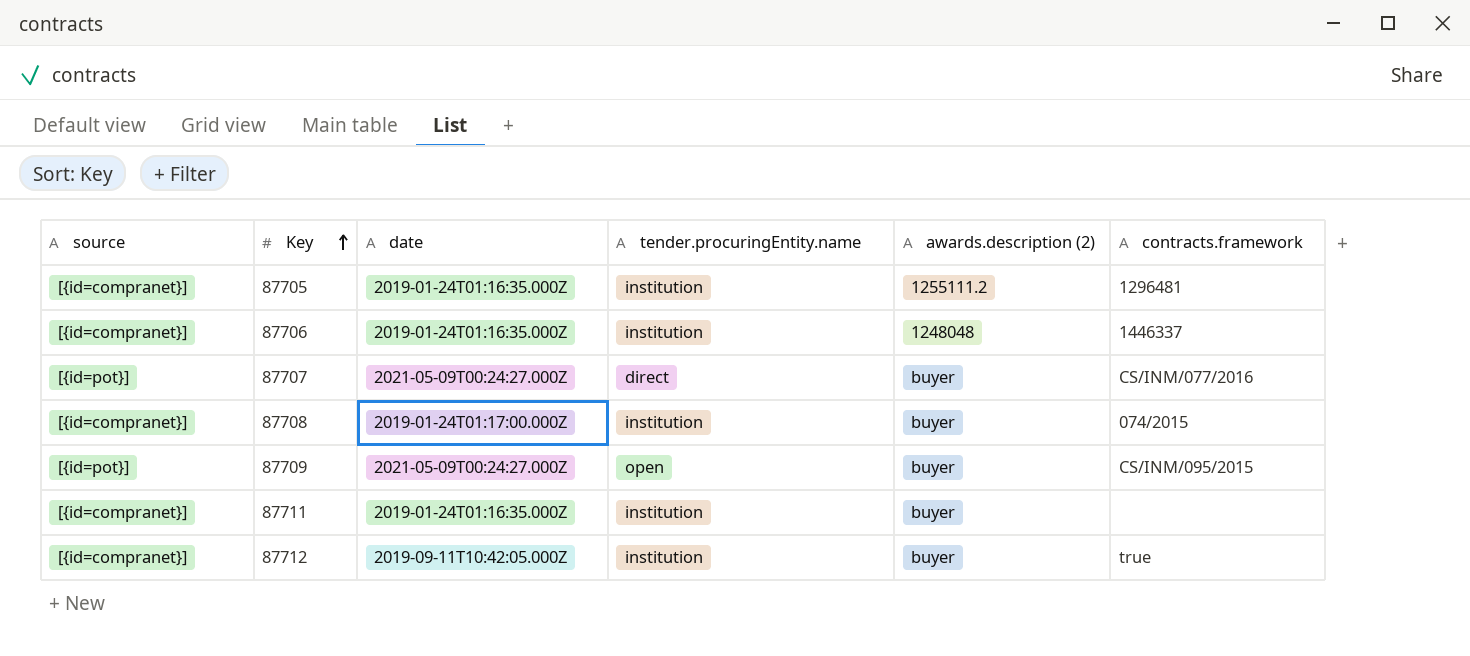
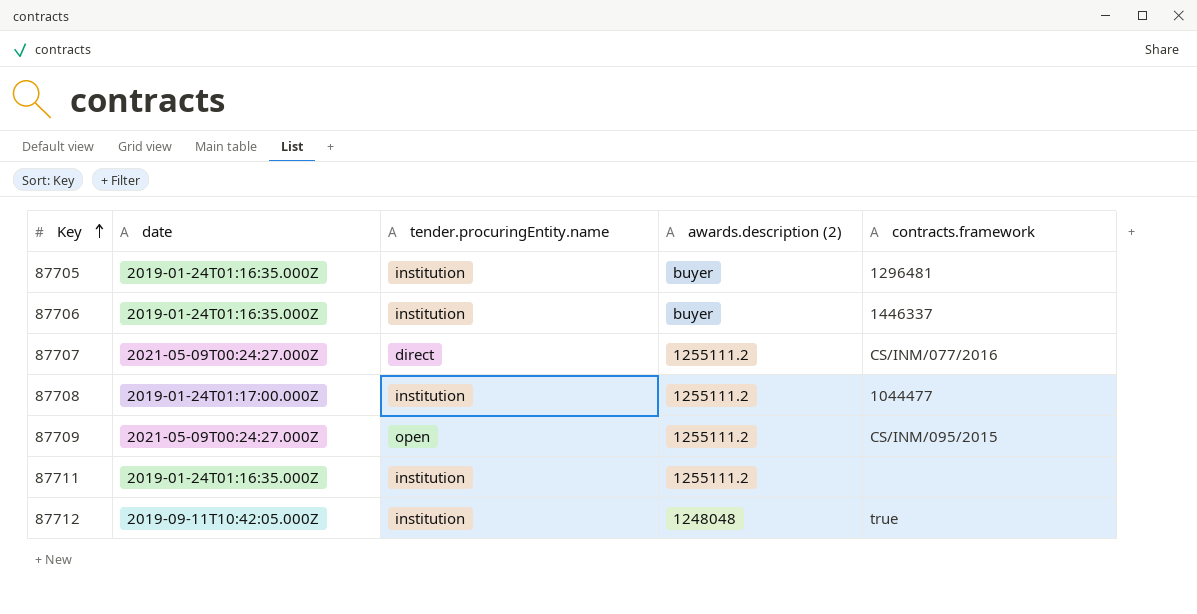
column source | position: 1 -> none
87705 | awards.description (2): 1255111.2 -> buyer
87706 | awards.description (2): 1248048 -> buyer
87707 | awards.description (2): buyer -> 1255111.2
87708 | awards.description (2): buyer -> 1255111.2
87708 | contracts.framework: 074/2015 -> 1044477
87709 | awards.description (2): buyer -> 1255111.2
87711 | awards.description (2): buyer -> 1255111.2
87712 | awards.description (2): buyer -> 1248048

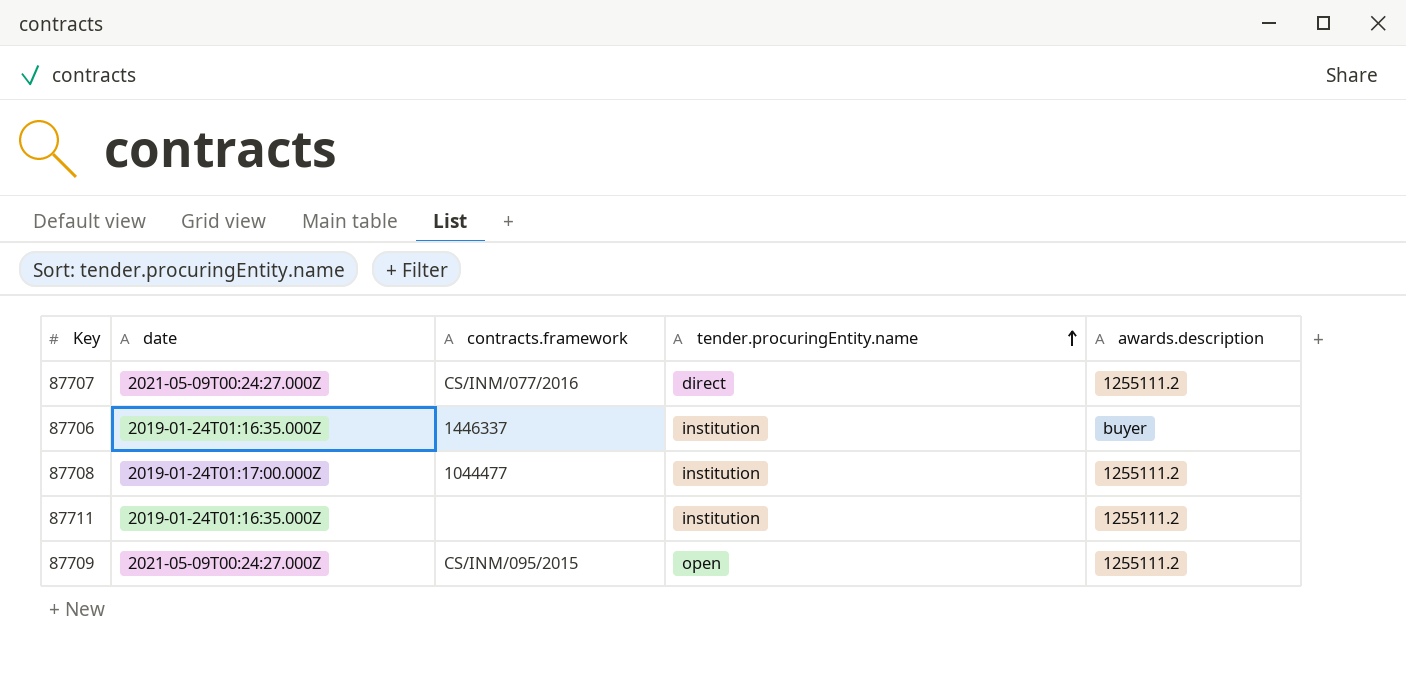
row order: Key ascending -> tender.procuringEntity.name ascending
column contracts.framework | position: 5 -> 3
column name: awards.description (2) -> awards.description
row 87705: 2019-01-24T01:16:35.000Z | institution | buyer | 1296481 -> none
row 87712: 2019-09-11T10:42:05.000Z | institution | 1248048 | true -> none

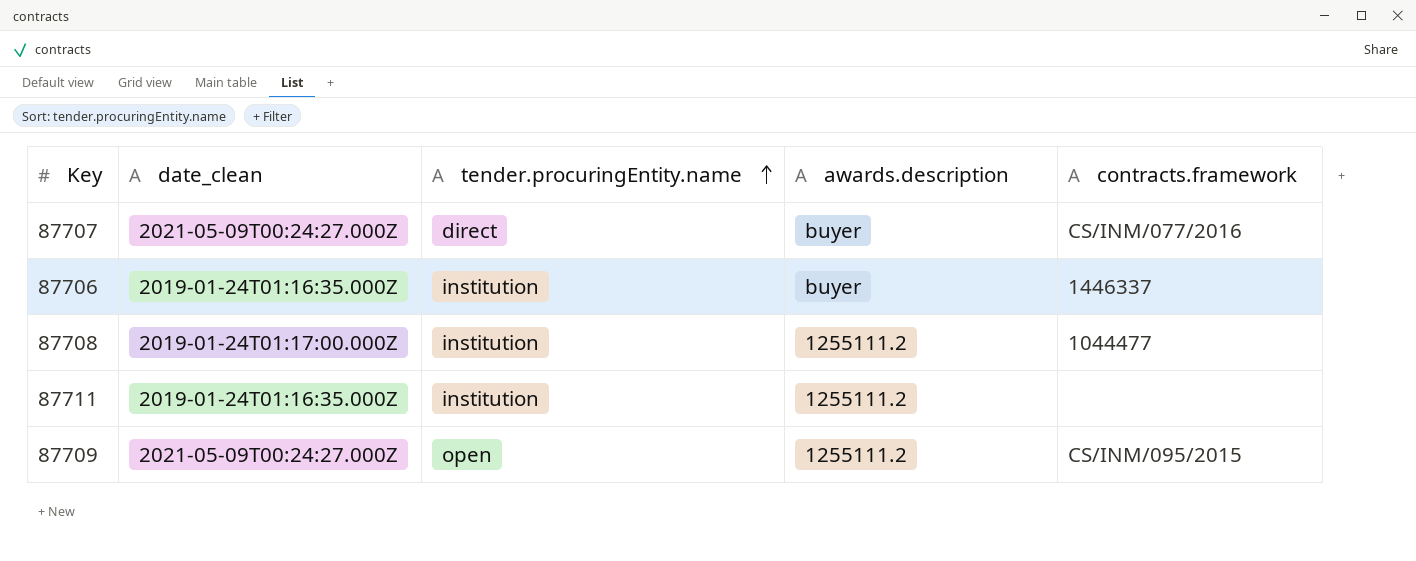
column name: date -> date_clean
column contracts.framework | position: 3 -> 5
87707 | awards.description: 1255111.2 -> buyer

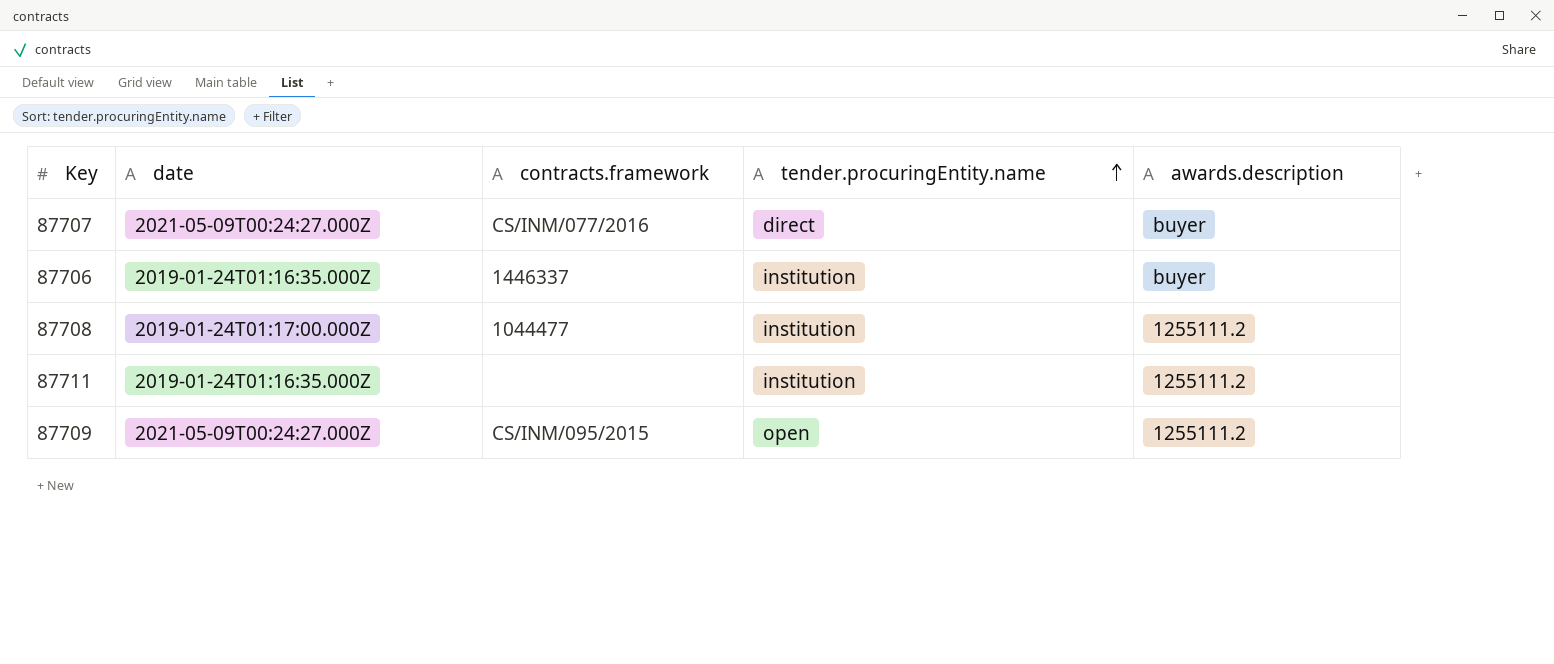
column name: date_clean -> date
column contracts.framework | position: 5 -> 3

